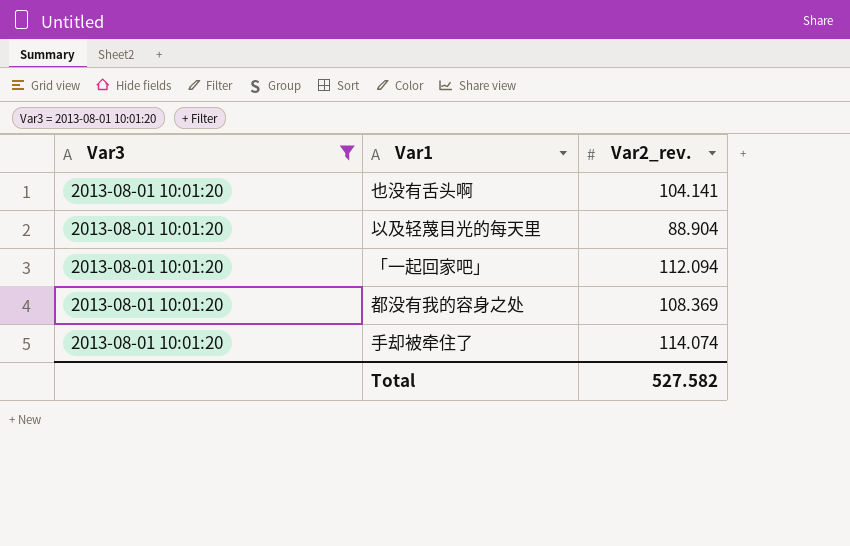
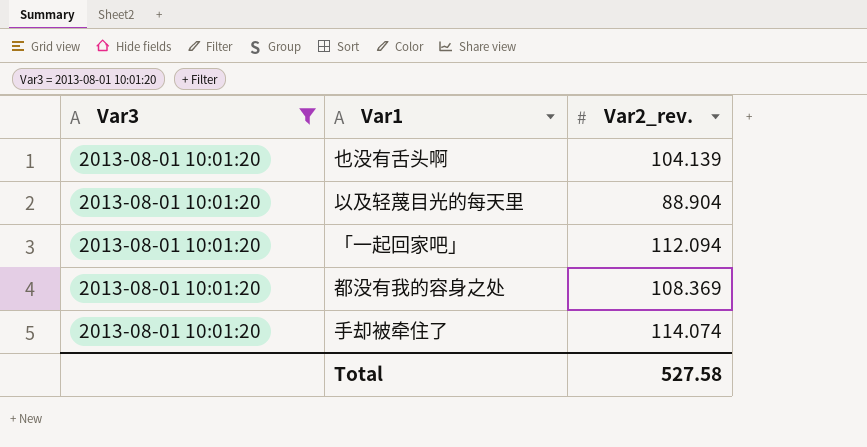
也没有舌头啊 | Var2_rev.: 104.141 -> 104.139
Total | Var2_rev.: 527.582 -> 527.58

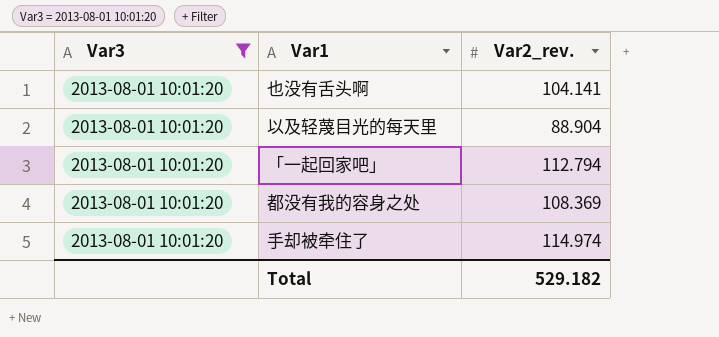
也没有舌头啊 | Var2_rev.: 104.139 -> 104.141
「一起回家吧」 | Var2_rev.: 112.094 -> 112.794
手却被牵住了 | Var2_rev.: 114.074 -> 114.974
Total | Var2_rev.: 527.58 -> 529.182

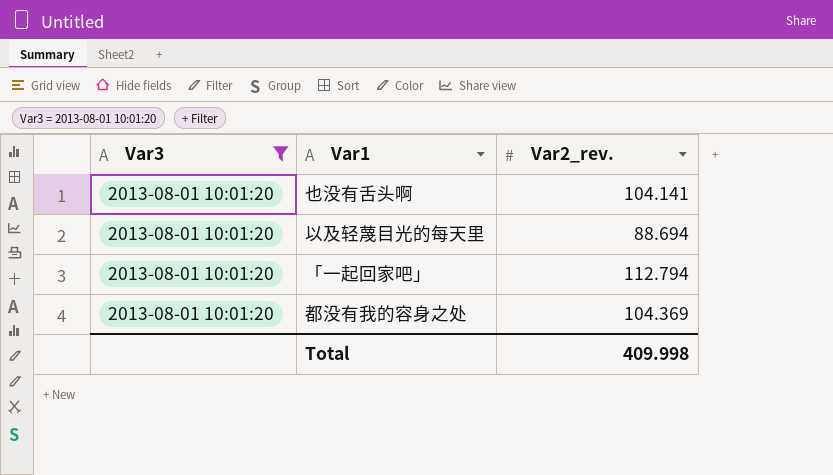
row 手却被牵住了: 2013-08-01 10:01:20 | 114.974 -> none
以及轻蔑目光的每天里 | Var2_rev.: 88.904 -> 88.694
都没有我的容身之处 | Var2_rev.: 108.369 -> 104.369
Total | Var2_rev.: 529.182 -> 409.998

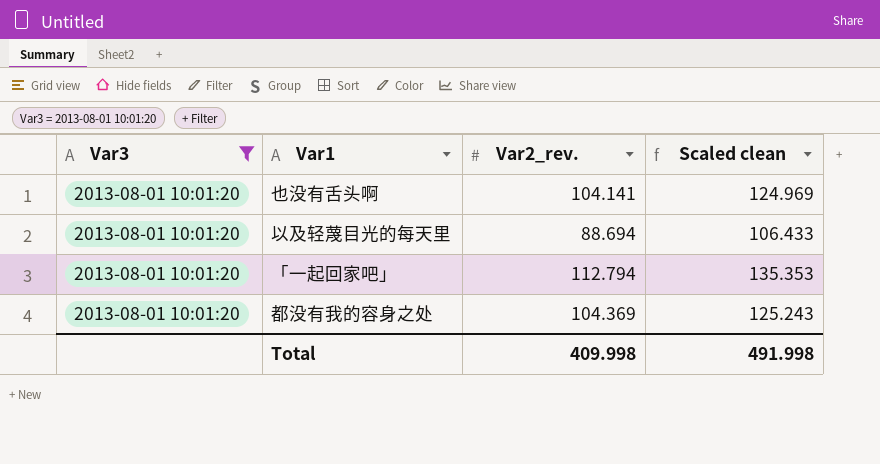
column Scaled clean | formula: none -> [Var2_rev.] * 1.2

